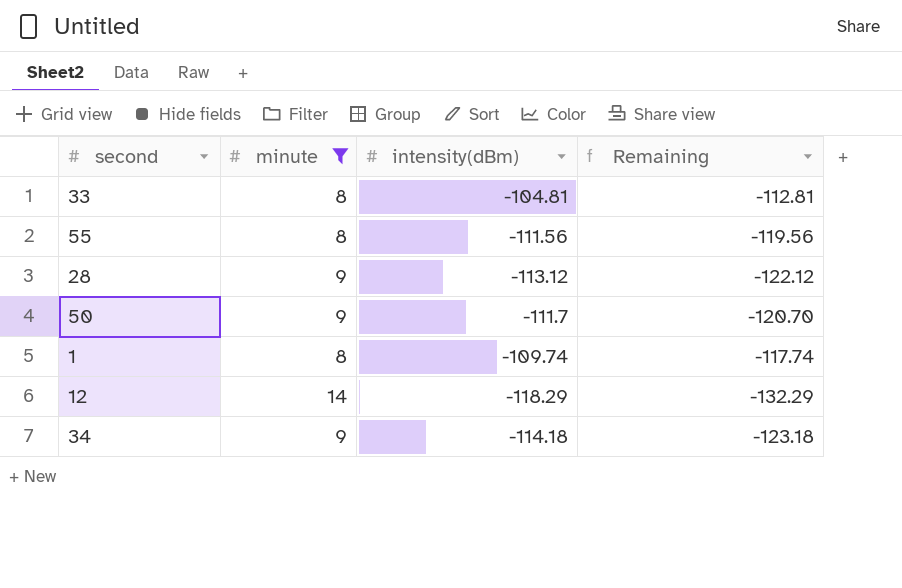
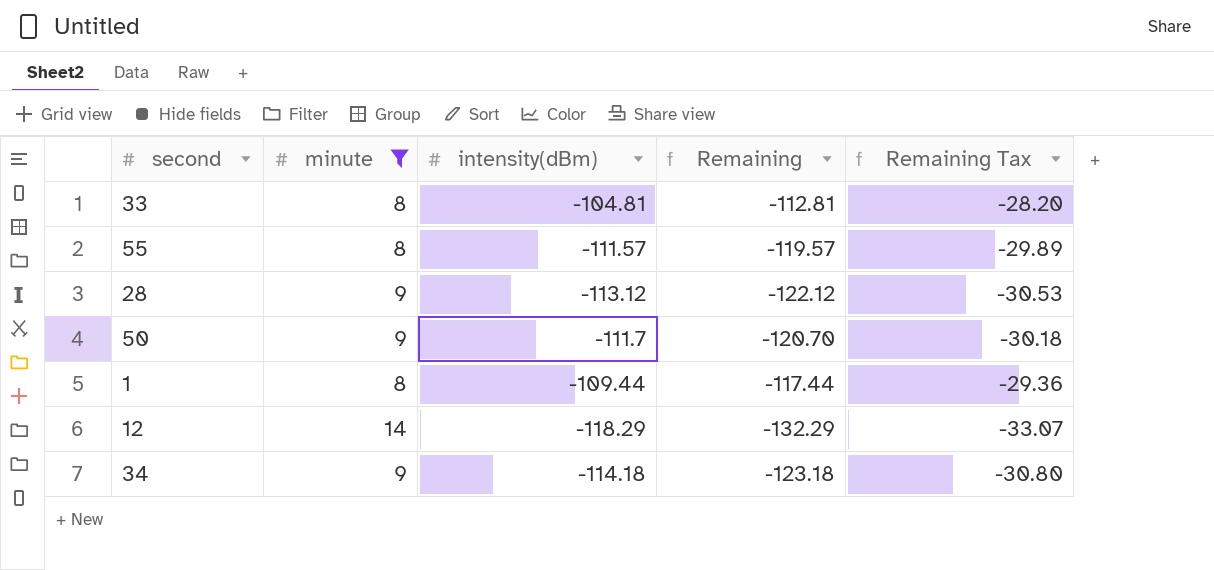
column Remaining Tax | formula: none -> [Remaining] * 0.25
55 | intensity(dBm): -111.56 -> -111.57
55 | Remaining: -119.56 -> -119.57
1 | intensity(dBm): -109.74 -> -109.44
1 | Remaining: -117.74 -> -117.44

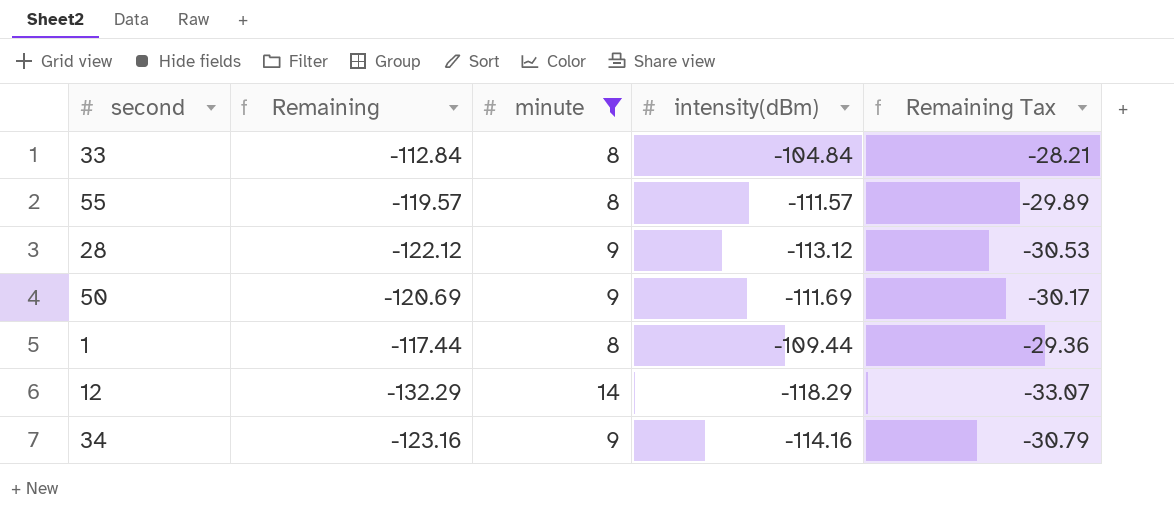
column Remaining | position: 4 -> 2
33 | Remaining: -112.81 -> -112.84
33 | intensity(dBm): -104.81 -> -104.84
33 | Remaining Tax: -28.20 -> -28.21
50 | Remaining: -120.70 -> -120.69
50 | intensity(dBm): -111.7 -> -111.69
50 | Remaining Tax: -30.18 -> -30.17
34 | Remaining: -123.18 -> -123.16
34 | intensity(dBm): -114.18 -> -114.16
34 | Remaining Tax: -30.80 -> -30.79

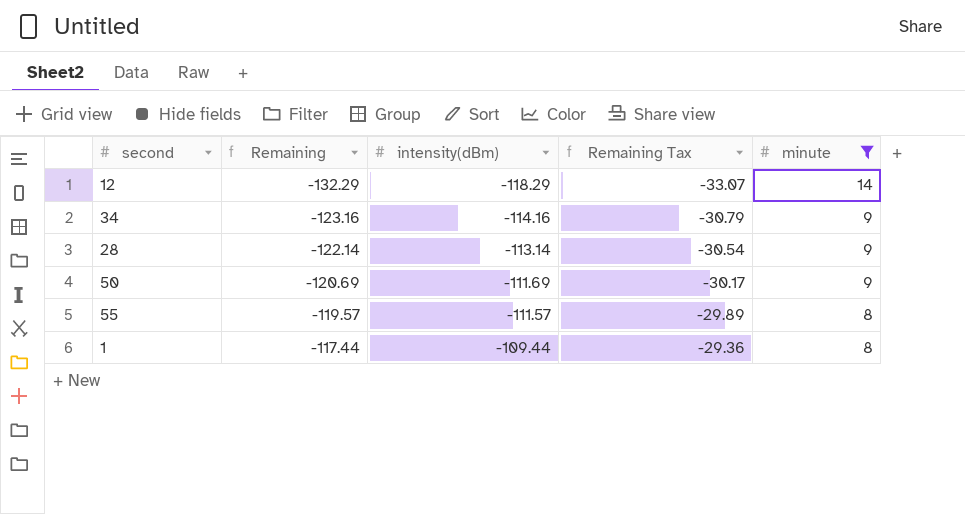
row order: none -> Remaining ascending
column minute | position: 3 -> 5
row 33: -112.84 | 8 | -104.84 | -28.21 -> none
28 | Remaining: -122.12 -> -122.14
28 | intensity(dBm): -113.12 -> -113.14
28 | Remaining Tax: -30.53 -> -30.54

